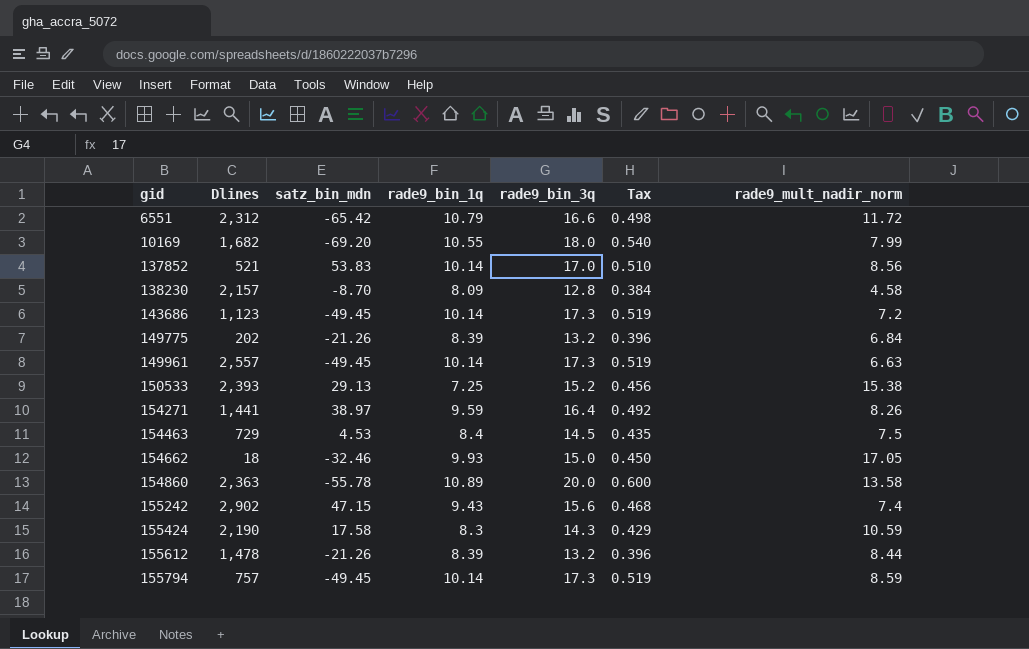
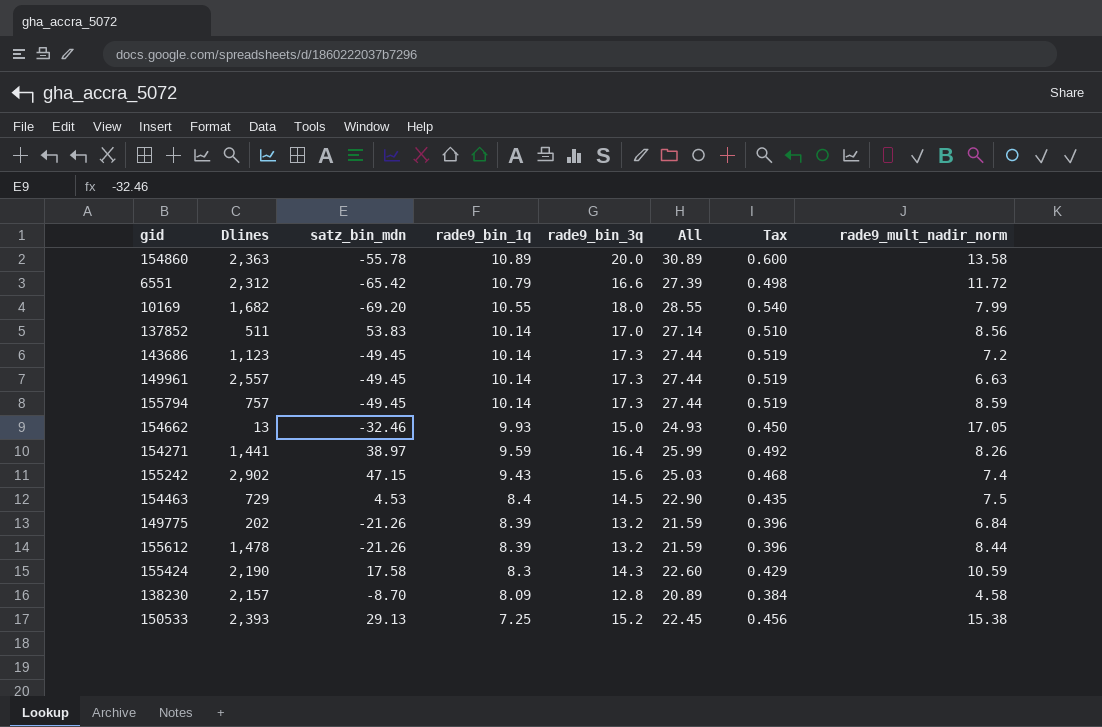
row order: gid ascending -> rade9_bin_1q descending
column All | formula: none -> [rade9_bin_1q] + [rade9_bin_3q]
137852 | Dlines: 521 -> 511
154662 | Dlines: 18 -> 13

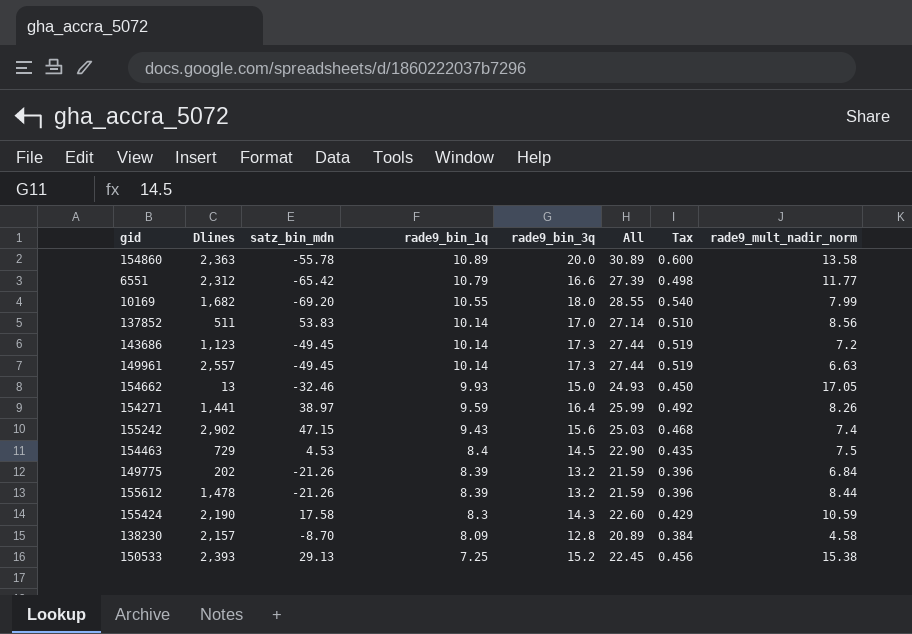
row 155794: 757 | -49.45 | 10.14 | 17.3 | 27.44 | 0.519 | 8.59 -> none
6551 | rade9_mult_nadir_norm: 11.72 -> 11.77

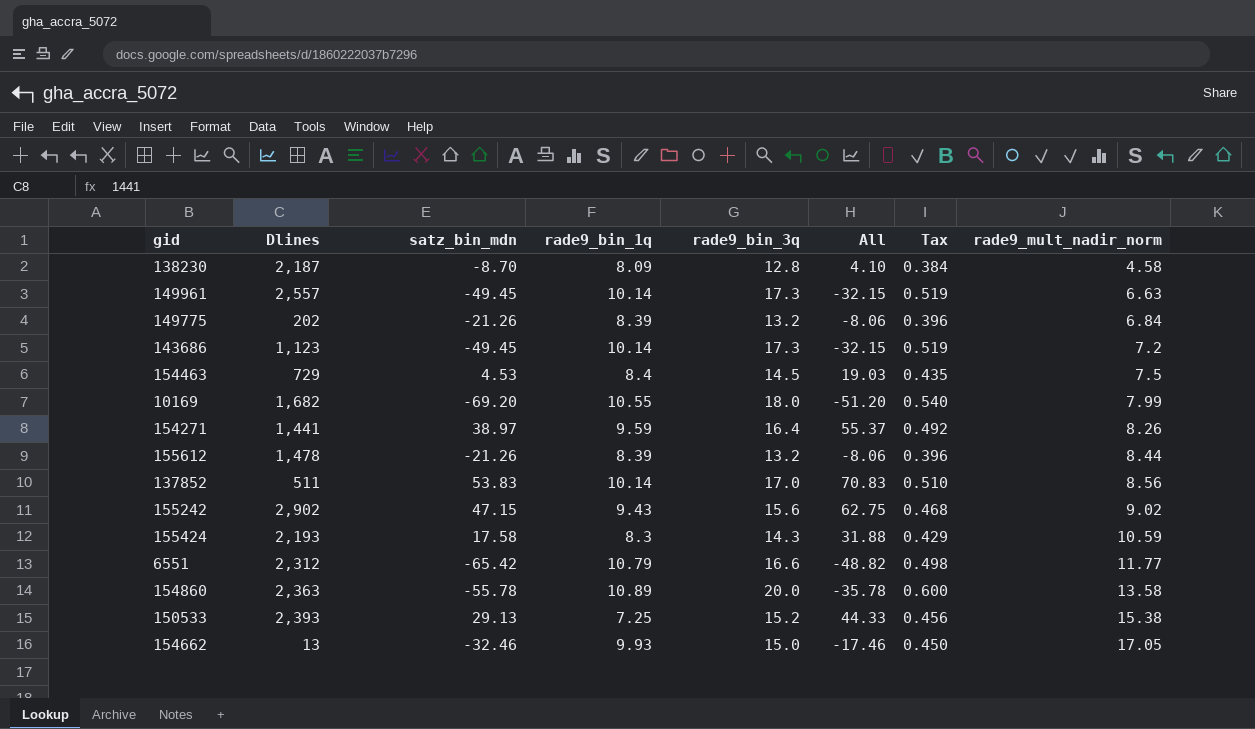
row order: rade9_bin_1q descending -> rade9_mult_nadir_norm ascending
column All | formula: [rade9_bin_1q] + [rade9_bin_3q] -> [satz_bin_mdn] + [rade9_bin_3q]
138230 | Dlines: 2,157 -> 2,187
155242 | rade9_mult_nadir_norm: 7.4 -> 9.02
155424 | Dlines: 2,190 -> 2,193

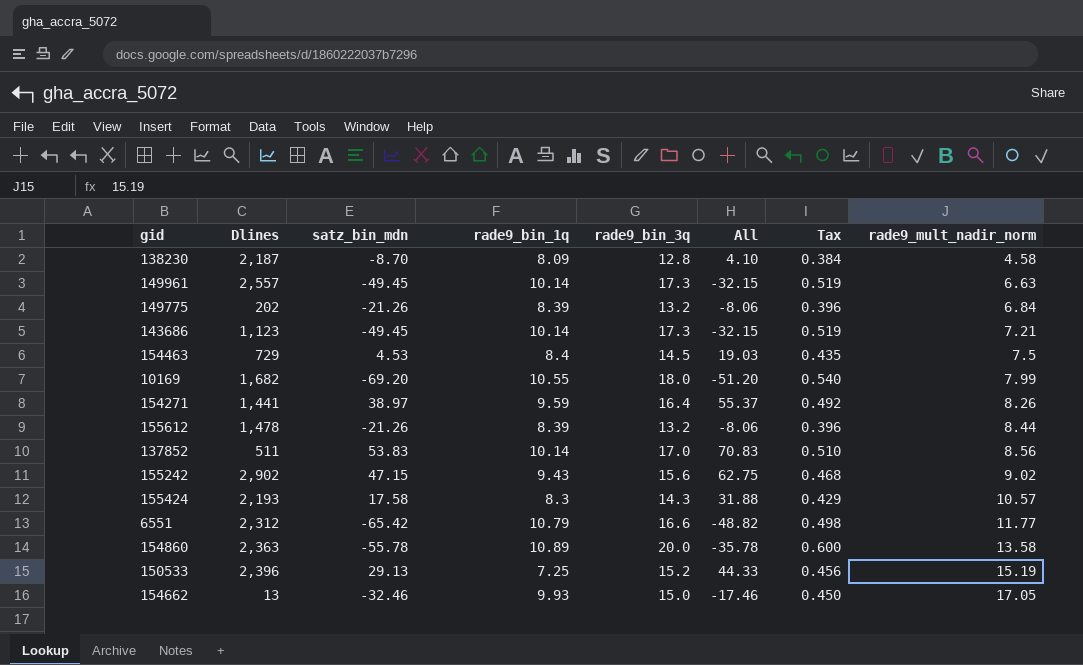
143686 | rade9_mult_nadir_norm: 7.2 -> 7.21
155424 | rade9_mult_nadir_norm: 10.59 -> 10.57
150533 | Dlines: 2,393 -> 2,396
150533 | rade9_mult_nadir_norm: 15.38 -> 15.19

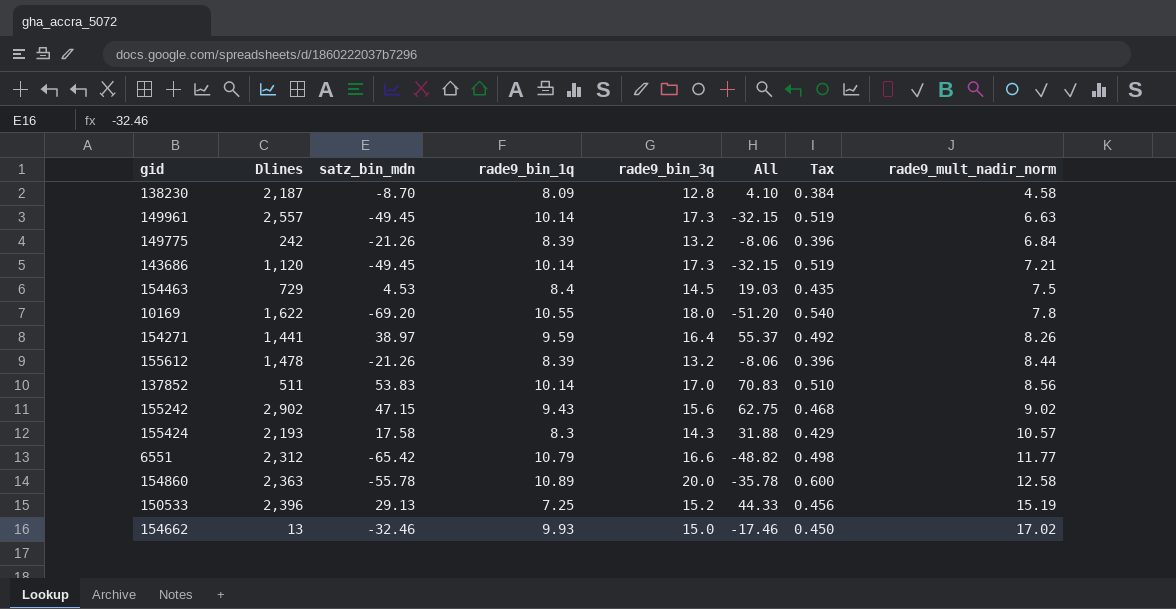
149775 | Dlines: 202 -> 242
143686 | Dlines: 1,123 -> 1,120
10169 | Dlines: 1,682 -> 1,622
10169 | rade9_mult_nadir_norm: 7.99 -> 7.8
154860 | rade9_mult_nadir_norm: 13.58 -> 12.58
154662 | rade9_mult_nadir_norm: 17.05 -> 17.02

